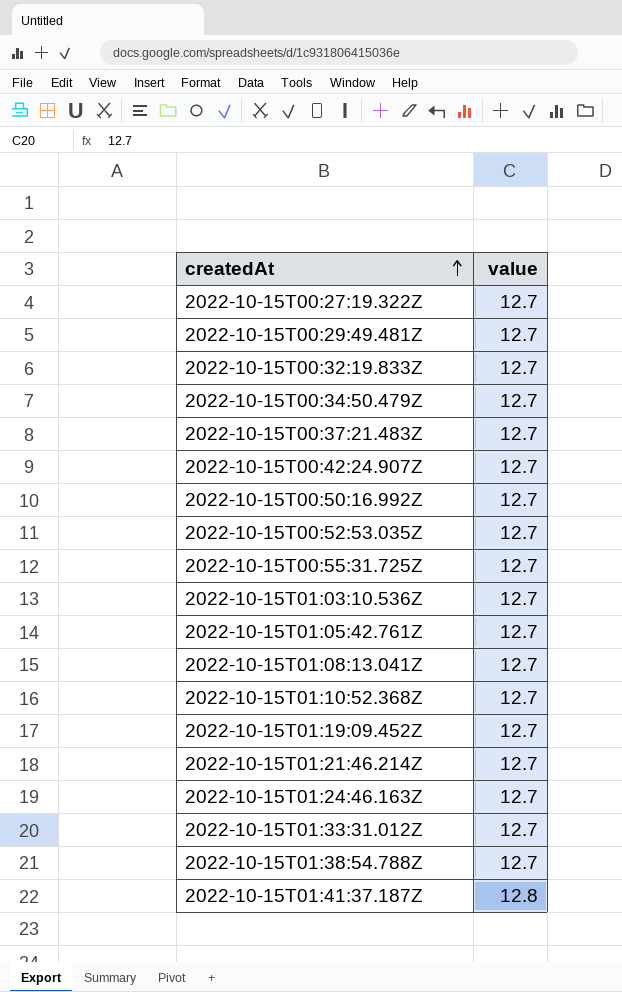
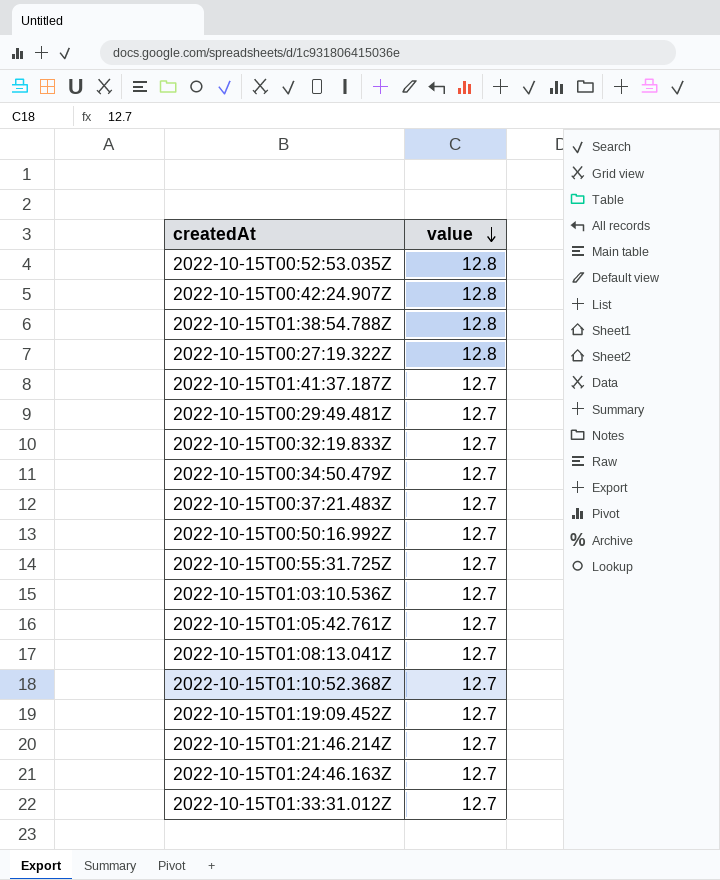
row order: createdAt ascending -> value descending
2022-10-15T00:52:53.035Z | value: 12.7 -> 12.8
2022-10-15T00:42:24.907Z | value: 12.7 -> 12.8
2022-10-15T01:38:54.788Z | value: 12.7 -> 12.8
2022-10-15T00:27:19.322Z | value: 12.7 -> 12.8
2022-10-15T01:41:37.187Z | value: 12.8 -> 12.7

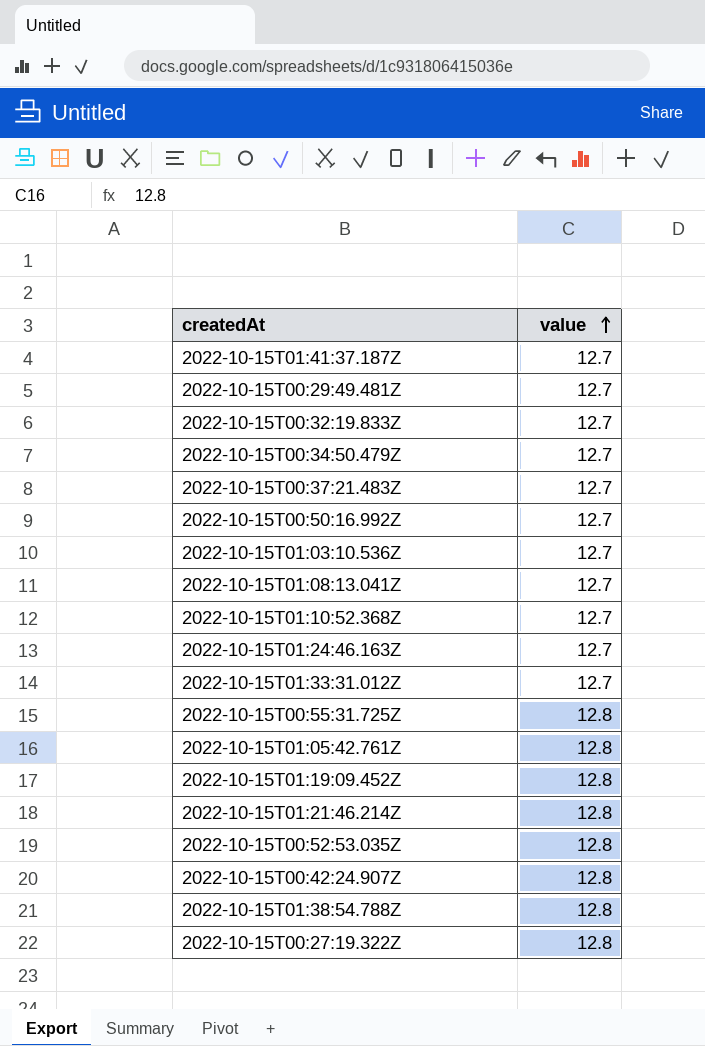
row order: value descending -> value ascending
2022-10-15T00:55:31.725Z | value: 12.7 -> 12.8
2022-10-15T01:05:42.761Z | value: 12.7 -> 12.8
2022-10-15T01:19:09.452Z | value: 12.7 -> 12.8
2022-10-15T01:21:46.214Z | value: 12.7 -> 12.8

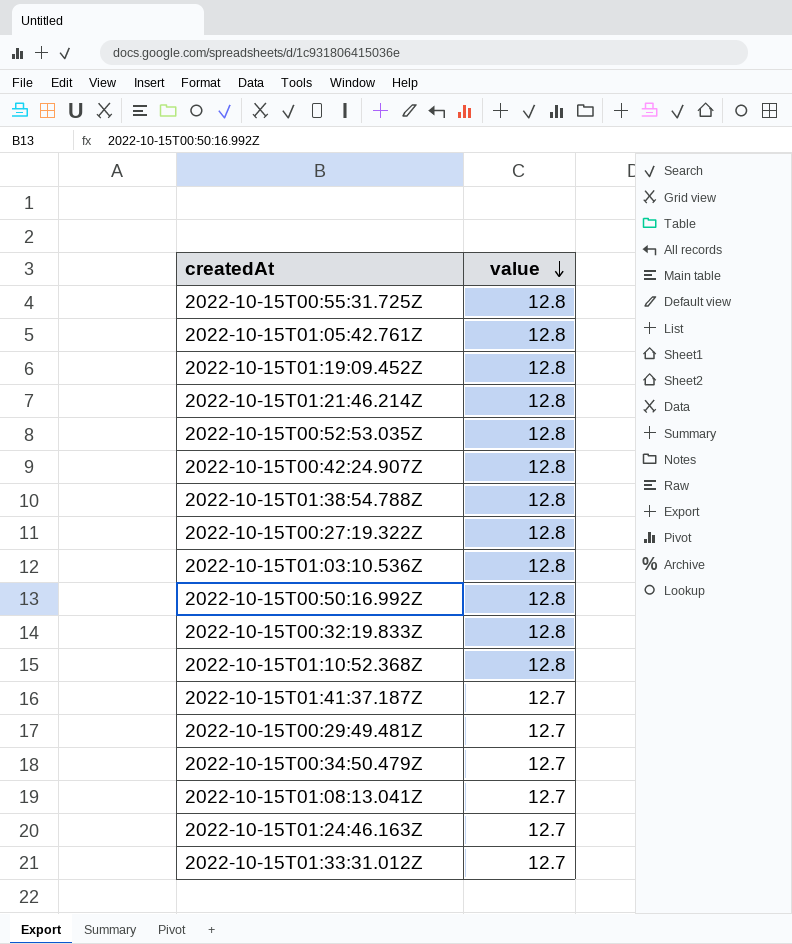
row order: value ascending -> value descending
row 2022-10-15T00:37:21.483Z: 12.7 -> none
2022-10-15T01:03:10.536Z | value: 12.7 -> 12.8
2022-10-15T00:50:16.992Z | value: 12.7 -> 12.8
2022-10-15T00:32:19.833Z | value: 12.7 -> 12.8
2022-10-15T01:10:52.368Z | value: 12.7 -> 12.8

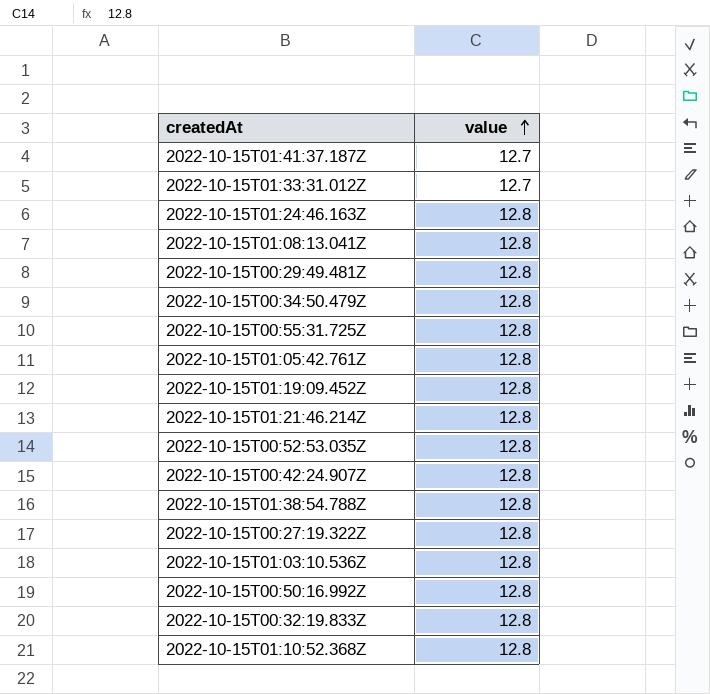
row order: value descending -> value ascending
2022-10-15T01:24:46.163Z | value: 12.7 -> 12.8
2022-10-15T01:08:13.041Z | value: 12.7 -> 12.8
2022-10-15T00:29:49.481Z | value: 12.7 -> 12.8
2022-10-15T00:34:50.479Z | value: 12.7 -> 12.8

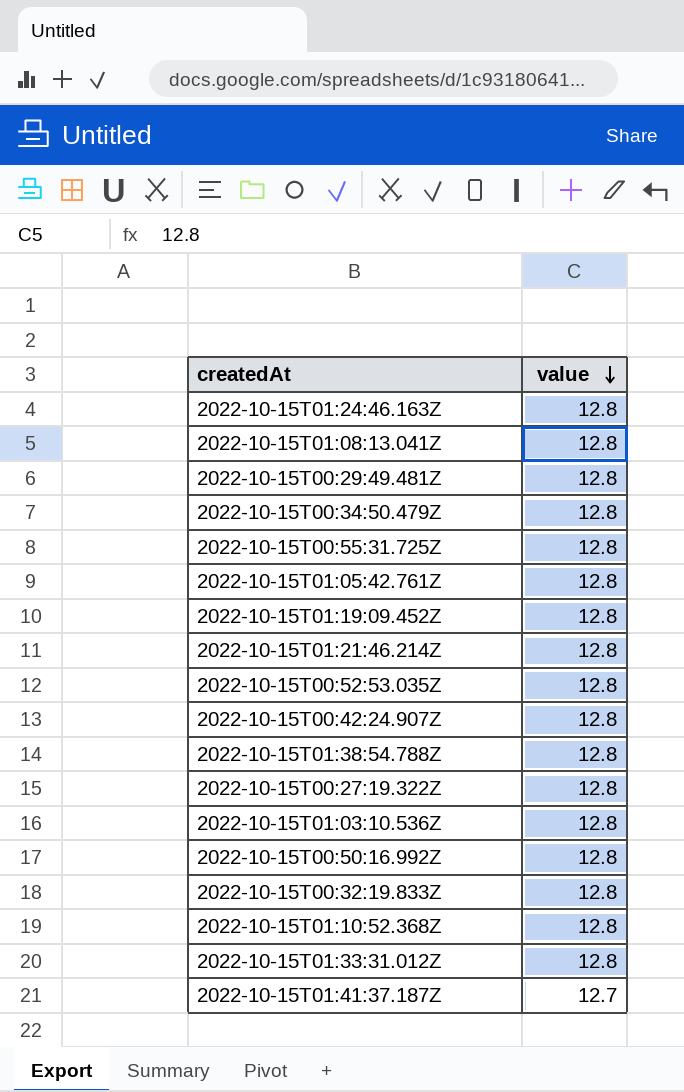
row order: value ascending -> value descending
2022-10-15T01:33:31.012Z | value: 12.7 -> 12.8

